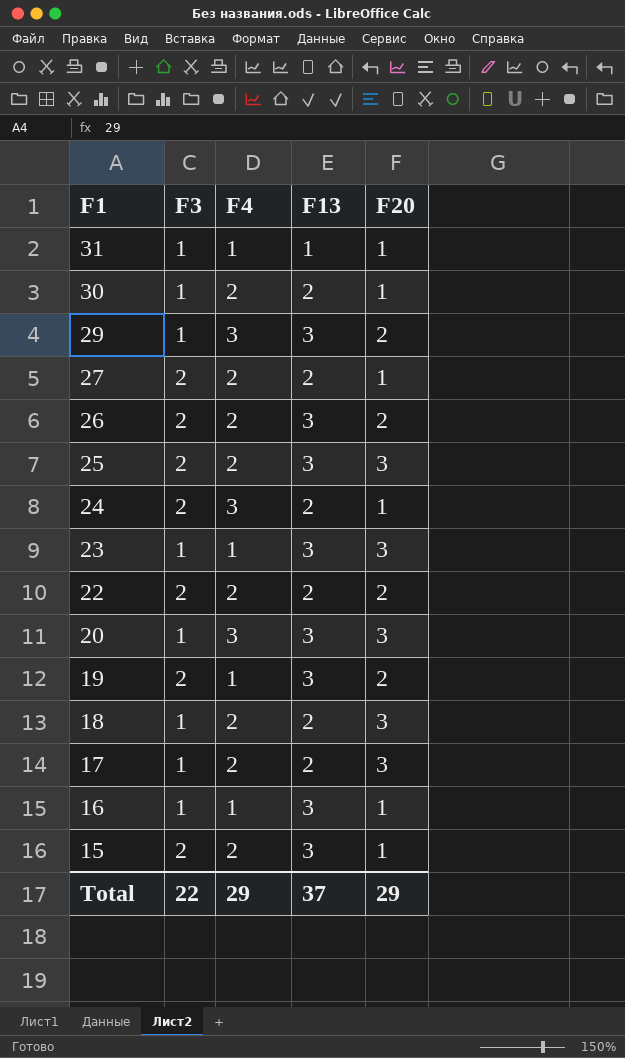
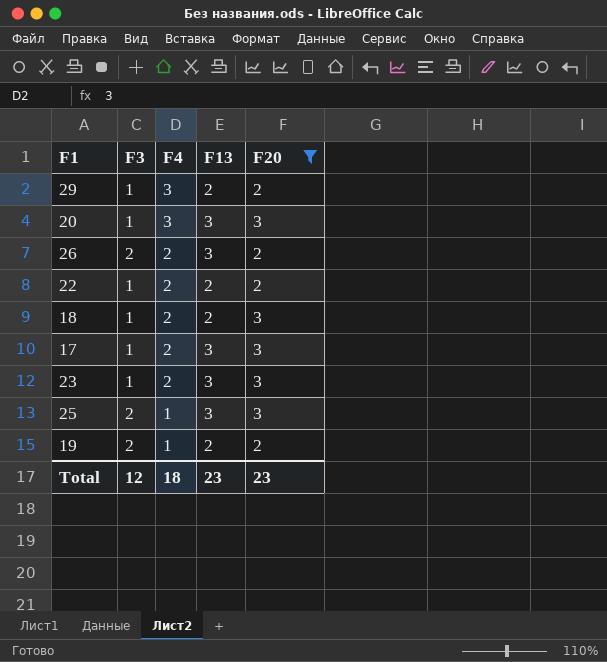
filter: none -> F20 != 1
row order: F1 descending -> F4 descending
29 | F13: 3 -> 2
22 | F3: 2 -> 1
17 | F13: 2 -> 3
23 | F4: 1 -> 2
25 | F4: 2 -> 1
19 | F13: 3 -> 2
Total | F3: 22 -> 12
Total | F4: 29 -> 18
Total | F13: 37 -> 23
Total | F20: 29 -> 23

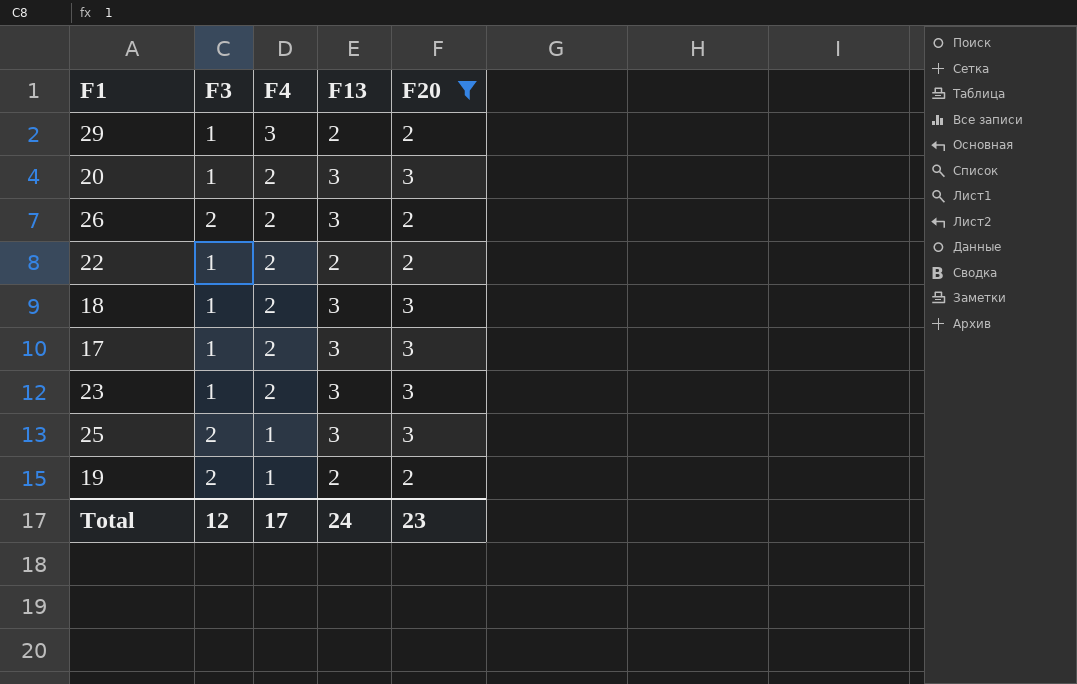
20 | F4: 3 -> 2
18 | F13: 2 -> 3
Total | F4: 18 -> 17
Total | F13: 23 -> 24

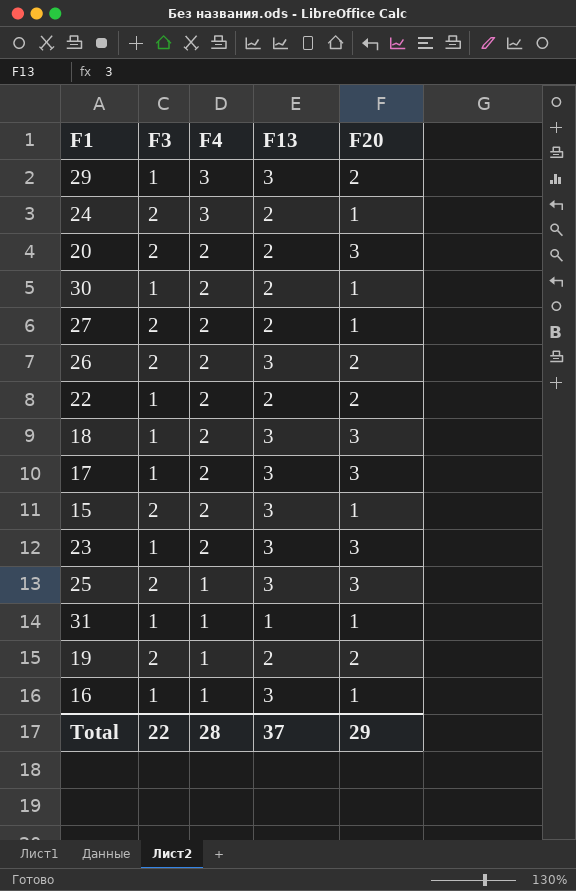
filter: F20 != 1 -> none
29 | F13: 2 -> 3
20 | F3: 1 -> 2
20 | F13: 3 -> 2
Total | F3: 12 -> 22
Total | F4: 17 -> 28
Total | F13: 24 -> 37
Total | F20: 23 -> 29

